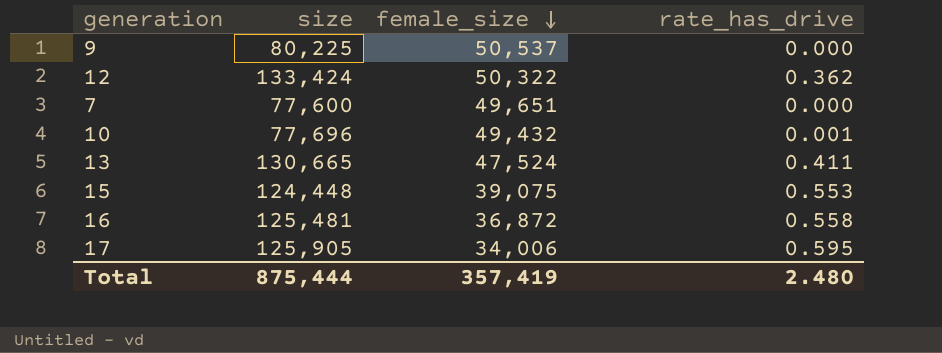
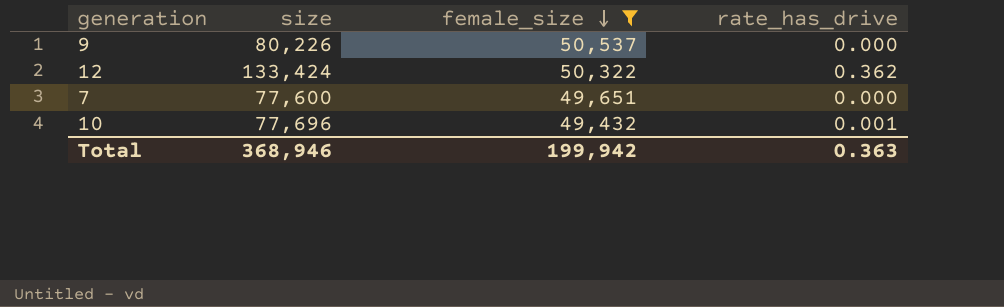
filter: none -> female_size >= 49,432
9 | size: 80,225 -> 80,226
Total | size: 875,444 -> 368,946
Total | female_size: 357,419 -> 199,942
Total | rate_has_drive: 2.480 -> 0.363

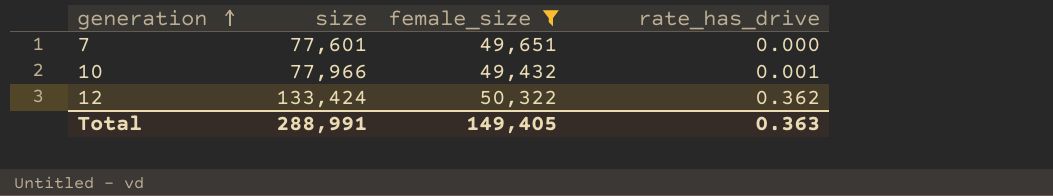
row order: female_size descending -> generation ascending
row 9: 80,226 | 50,537 | 0.000 -> none
7 | size: 77,600 -> 77,601
10 | size: 77,696 -> 77,966
Total | size: 368,946 -> 288,991
Total | female_size: 199,942 -> 149,405

